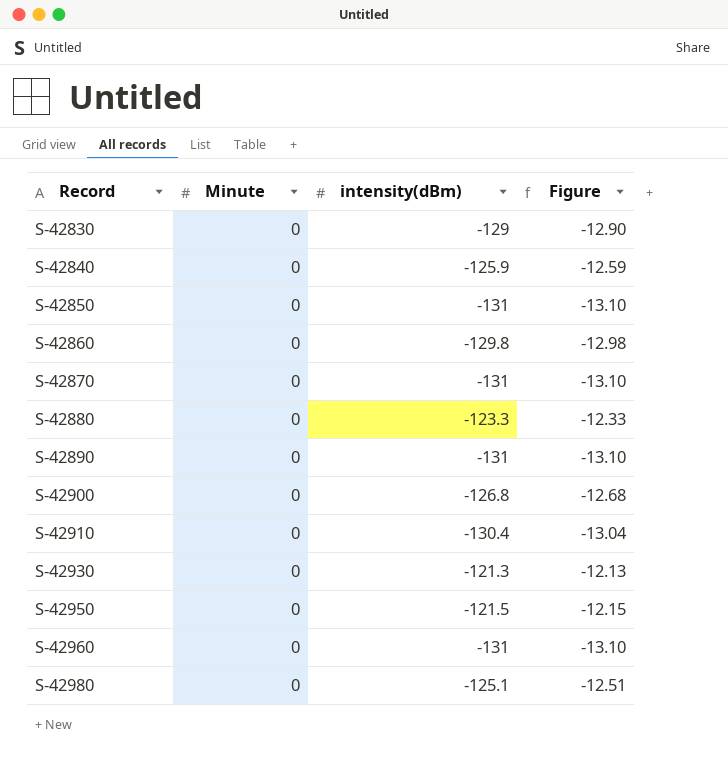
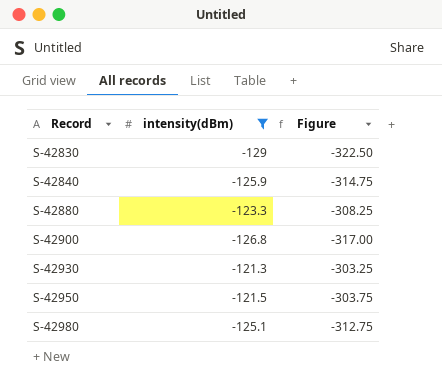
filter: none -> intensity(dBm) >= -129
column Minute | position: 2 -> none
column Figure | formula: [intensity(dBm)] * 0.1 -> [intensity(dBm)] * 2.5

